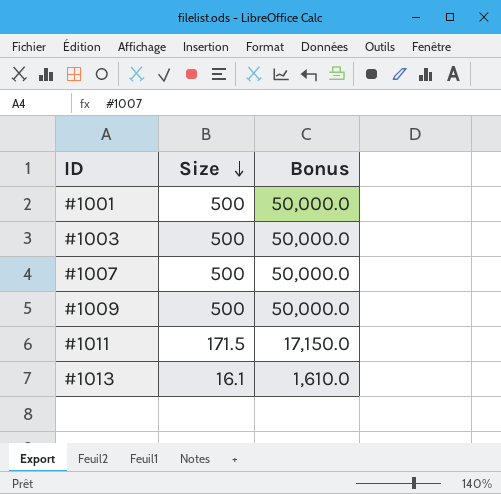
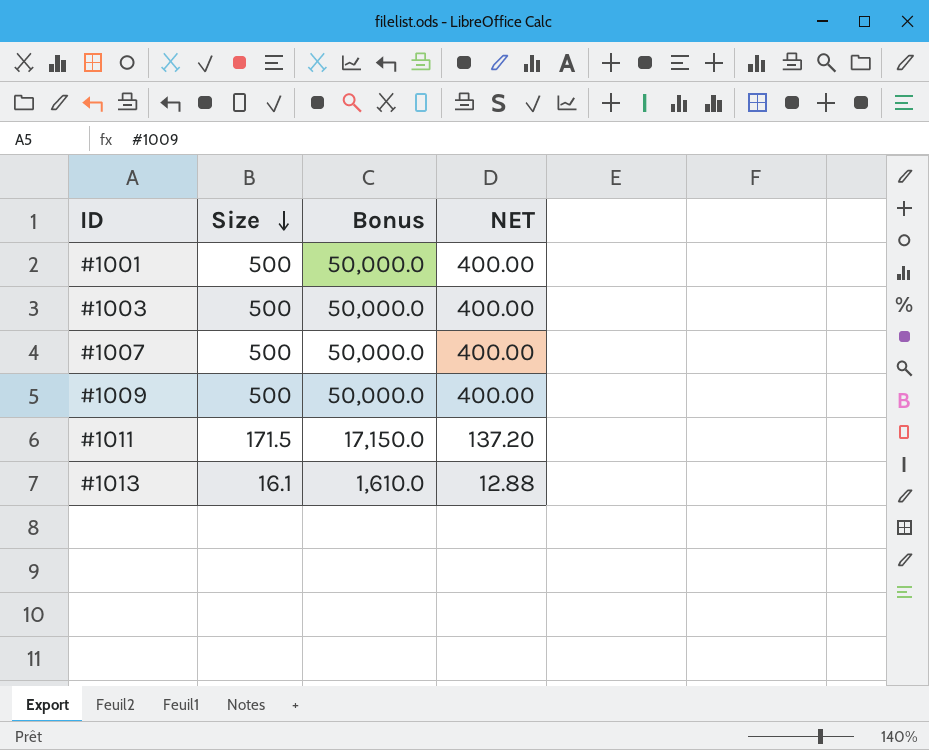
column NET | formula: none -> [Size] * 0.8

